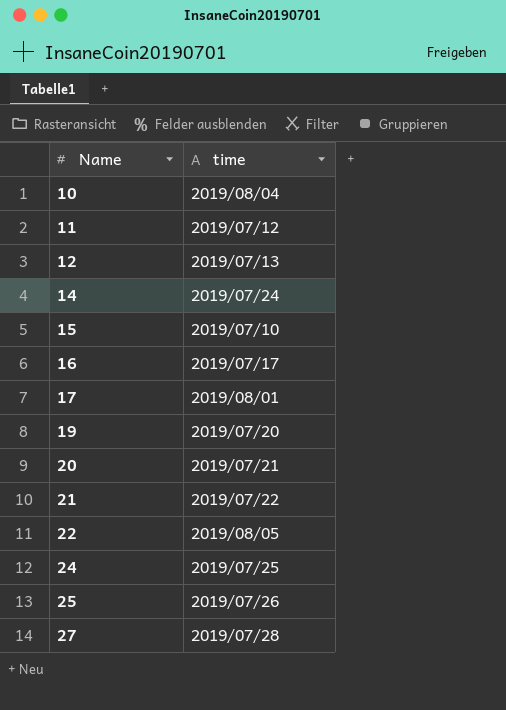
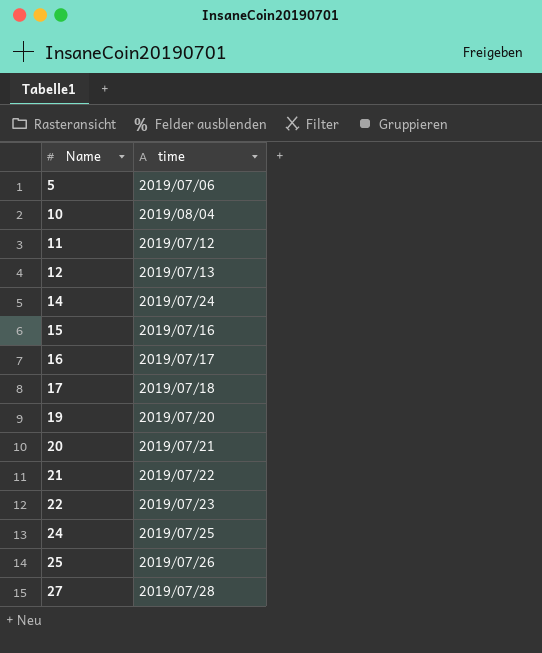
row 5: none -> 2019/07/06
15 | time: 2019/07/10 -> 2019/07/16
17 | time: 2019/08/01 -> 2019/07/18
22 | time: 2019/08/05 -> 2019/07/23

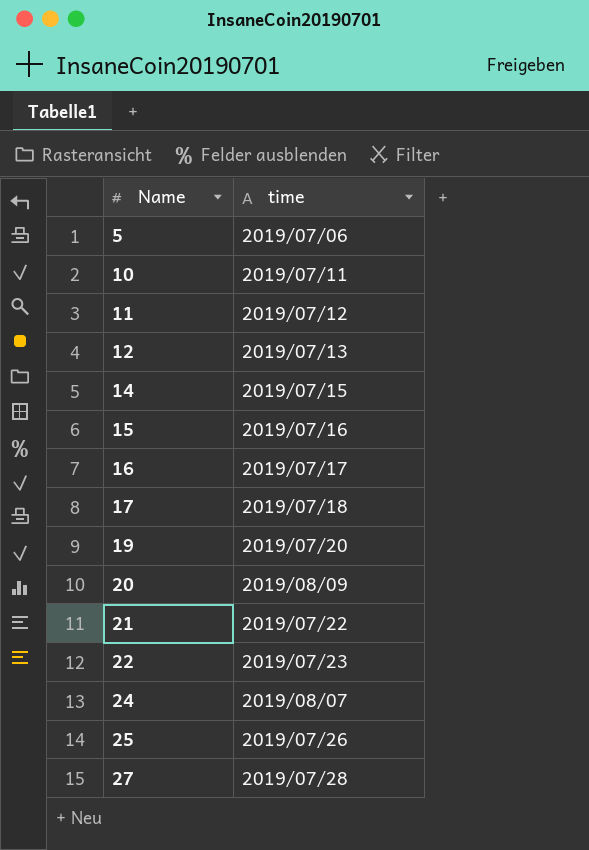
10 | time: 2019/08/04 -> 2019/07/11
14 | time: 2019/07/24 -> 2019/07/15
20 | time: 2019/07/21 -> 2019/08/09
24 | time: 2019/07/25 -> 2019/08/07

